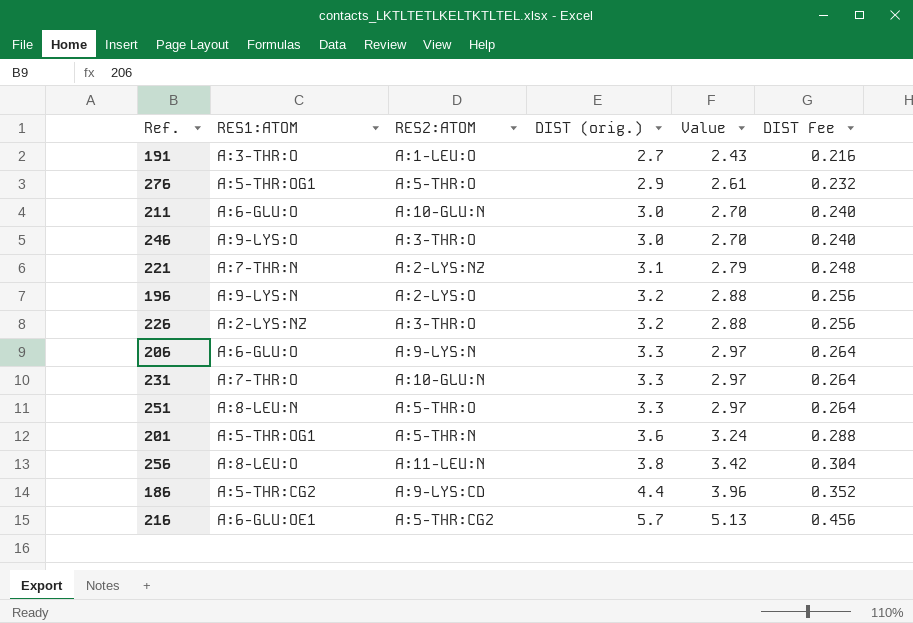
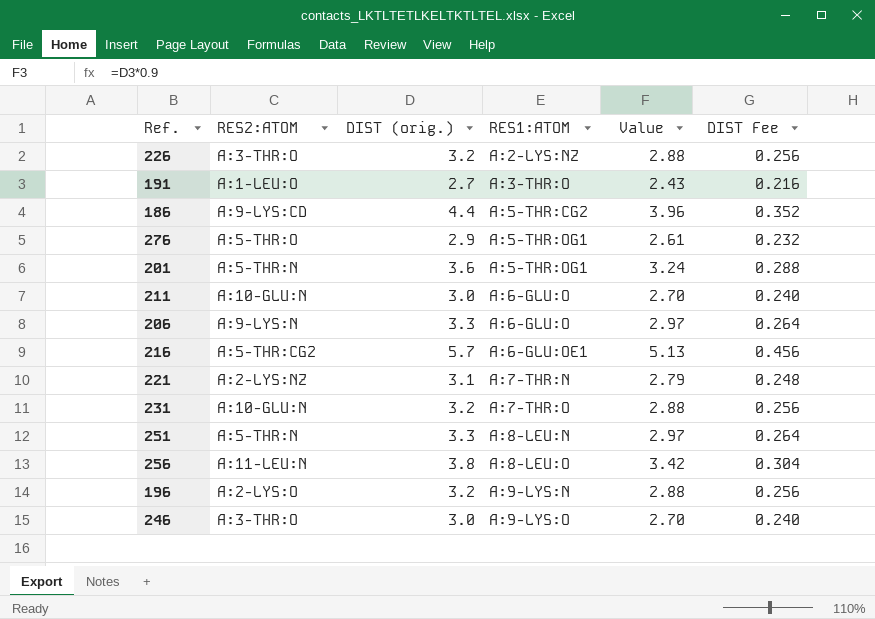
row order: DIST (orig.) ascending -> RES1:ATOM ascending
column RES1:ATOM | position: 2 -> 4
231 | DIST (orig.): 3.3 -> 3.2
231 | Value: 2.97 -> 2.88
231 | DIST Fee: 0.264 -> 0.256
251 | RES2:ATOM: A:5-THR:O -> A:5-THR:N

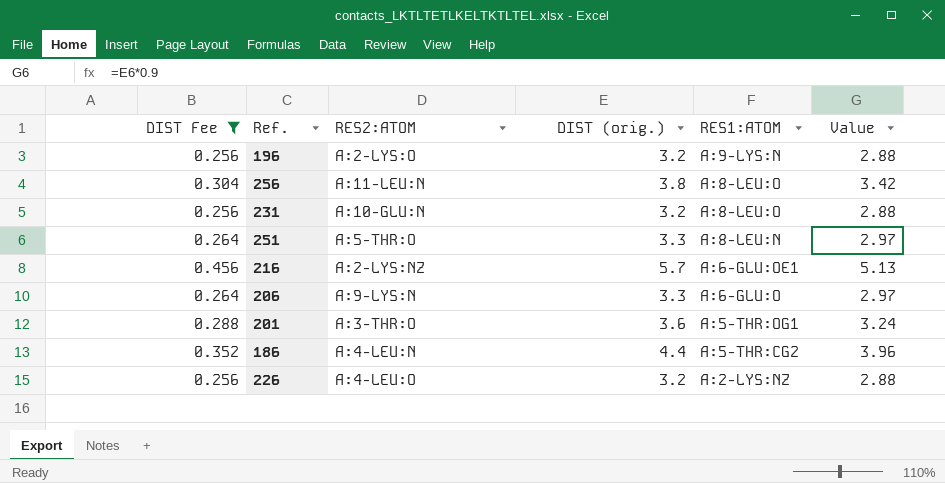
filter: none -> DIST Fee >= 0.256
row order: RES1:ATOM ascending -> RES1:ATOM descending
column DIST Fee | position: 6 -> 1
231 | RES1:ATOM: A:7-THR:O -> A:8-LEU:O
251 | RES2:ATOM: A:5-THR:N -> A:5-THR:O
216 | RES2:ATOM: A:5-THR:CG2 -> A:2-LYS:NZ
201 | RES2:ATOM: A:5-THR:N -> A:3-THR:O
186 | RES2:ATOM: A:9-LYS:CD -> A:4-LEU:N
226 | RES2:ATOM: A:3-THR:O -> A:4-LEU:O

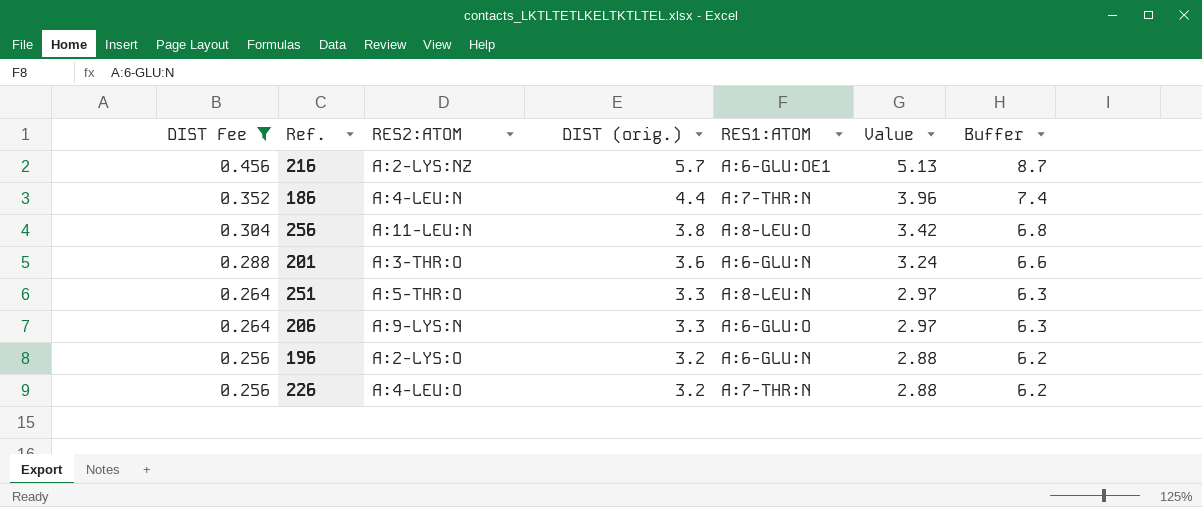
row order: RES1:ATOM descending -> DIST Fee descending
column Buffer | formula: none -> [DIST (orig.)] + 3
row 231: 0.256 | A:10-GLU:N | 3.2 | A:8-LEU:O | 2.88 -> none
186 | RES1:ATOM: A:5-THR:CG2 -> A:7-THR:N
201 | RES1:ATOM: A:5-THR:OG1 -> A:6-GLU:N
196 | RES1:ATOM: A:9-LYS:N -> A:6-GLU:N
226 | RES1:ATOM: A:2-LYS:NZ -> A:7-THR:N

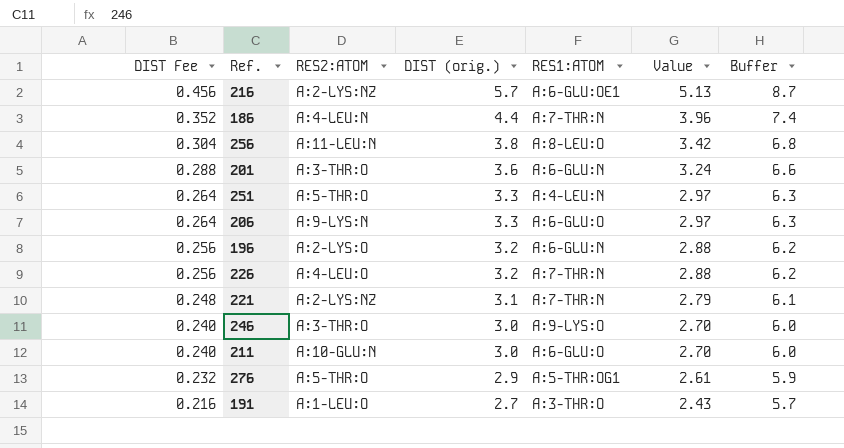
filter: DIST Fee >= 0.256 -> none
251 | RES1:ATOM: A:8-LEU:N -> A:4-LEU:N

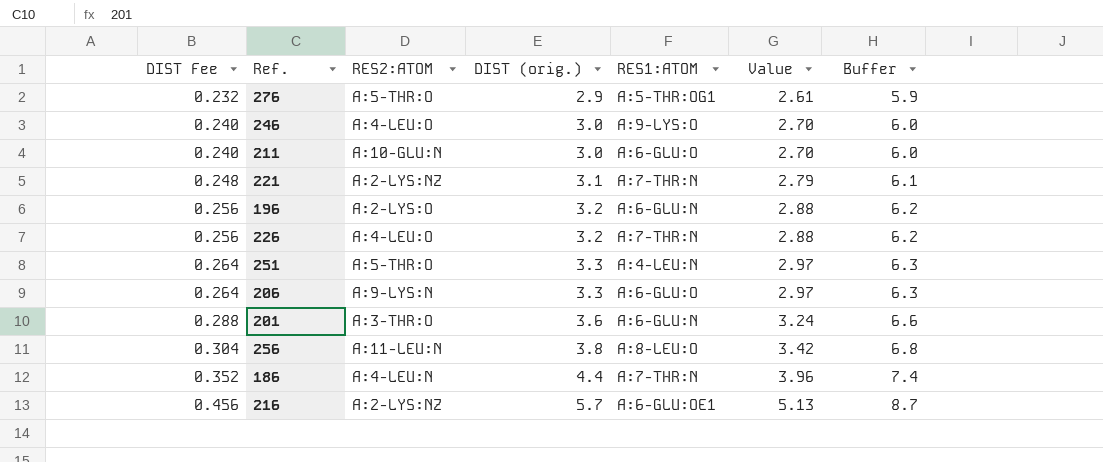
row order: DIST Fee descending -> DIST Fee ascending
row 191: 0.216 | A:1-LEU:O | 2.7 | A:3-THR:O | 2.43 | 5.7 -> none
246 | RES2:ATOM: A:3-THR:O -> A:4-LEU:O

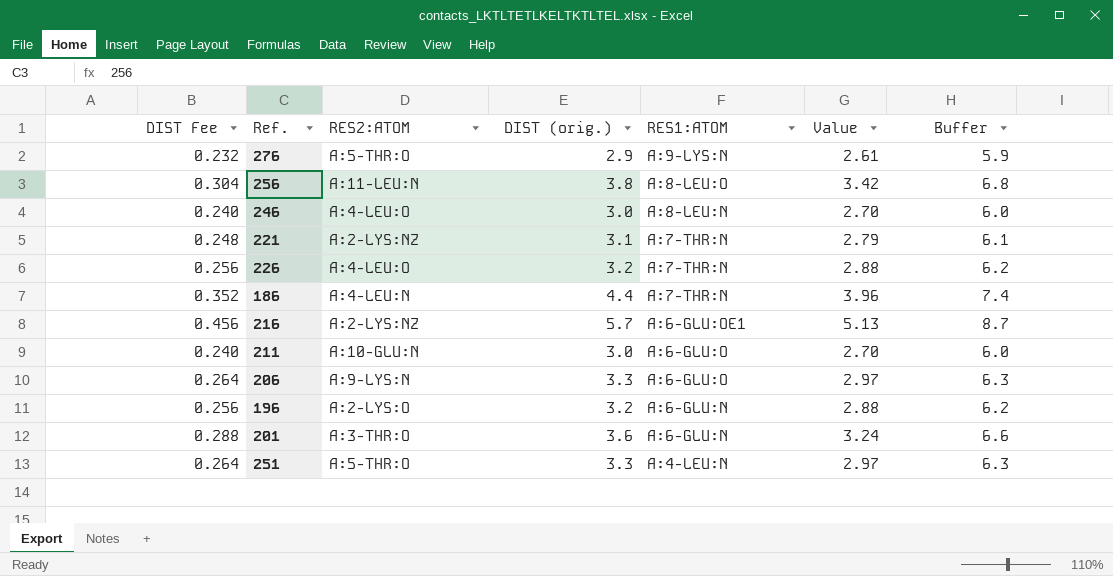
row order: DIST Fee ascending -> RES1:ATOM descending
276 | RES1:ATOM: A:5-THR:OG1 -> A:9-LYS:N
246 | RES1:ATOM: A:9-LYS:O -> A:8-LEU:N

